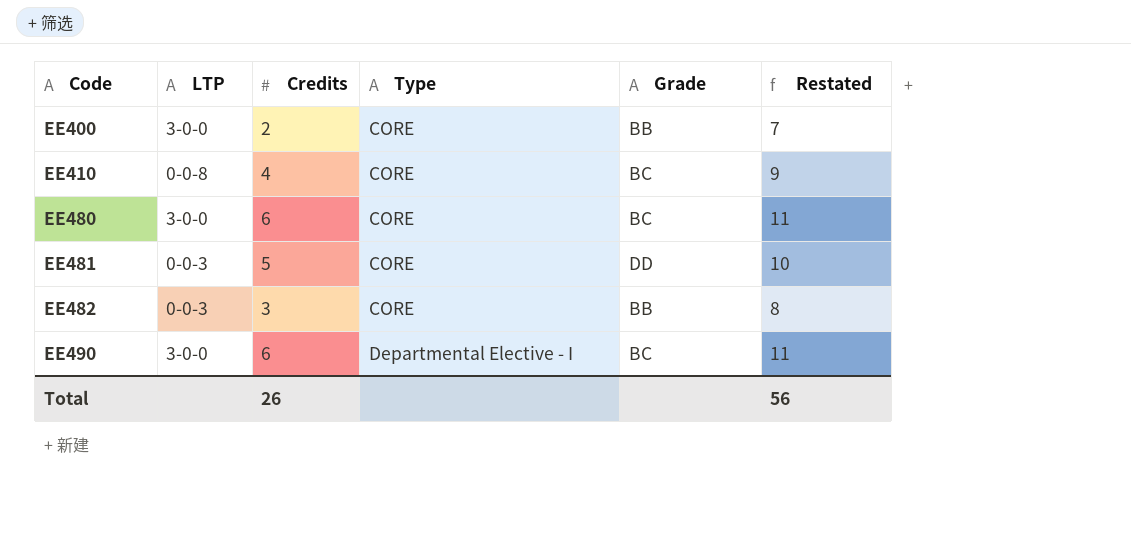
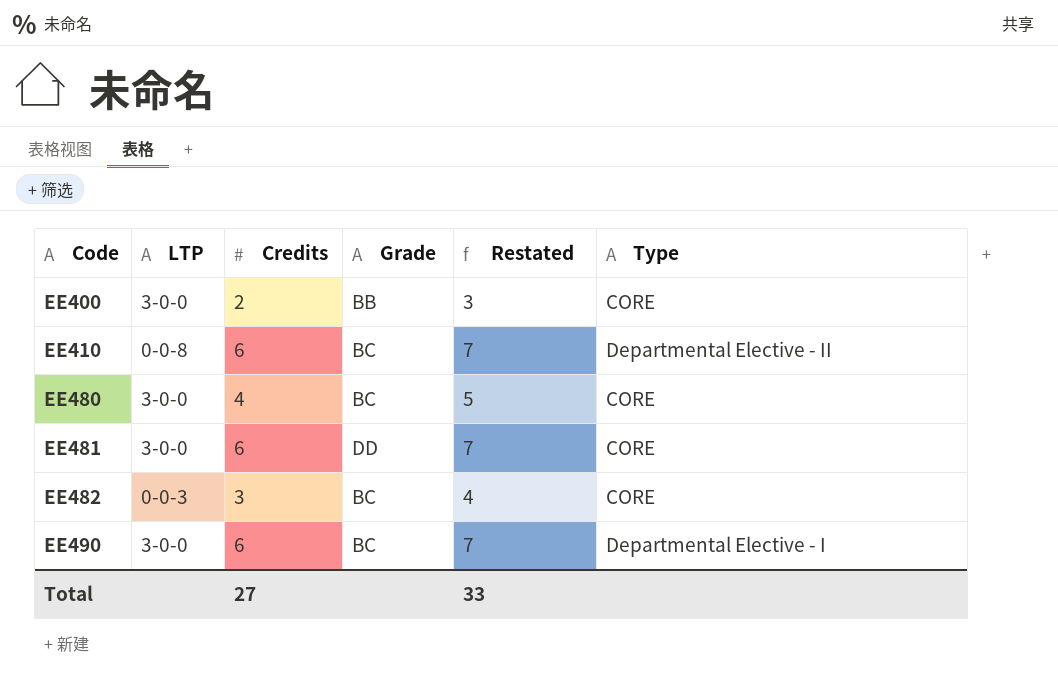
column Restated | formula: [Credits] + 5 -> [Credits] + 1
column Type | position: 4 -> 6
EE410 | Credits: 4 -> 6
EE410 | Type: CORE -> Departmental Elective - II
EE480 | Credits: 6 -> 4
EE481 | LTP: 0-0-3 -> 3-0-0
EE481 | Credits: 5 -> 6
EE482 | Grade: BB -> BC
Total | Credits: 26 -> 27
Total | Restated: 56 -> 33

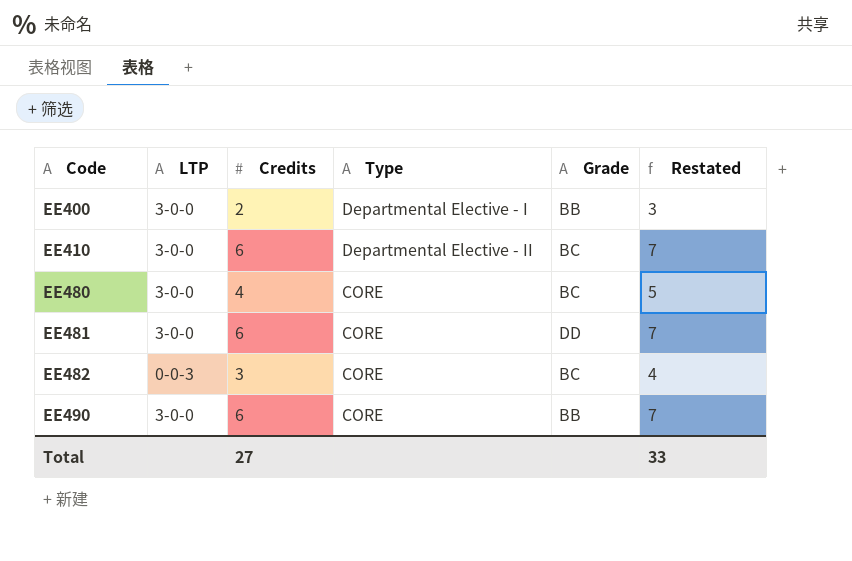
column Type | position: 6 -> 4
EE400 | Type: CORE -> Departmental Elective - I
EE410 | LTP: 0-0-8 -> 3-0-0
EE490 | Type: Departmental Elective - I -> CORE
EE490 | Grade: BC -> BB

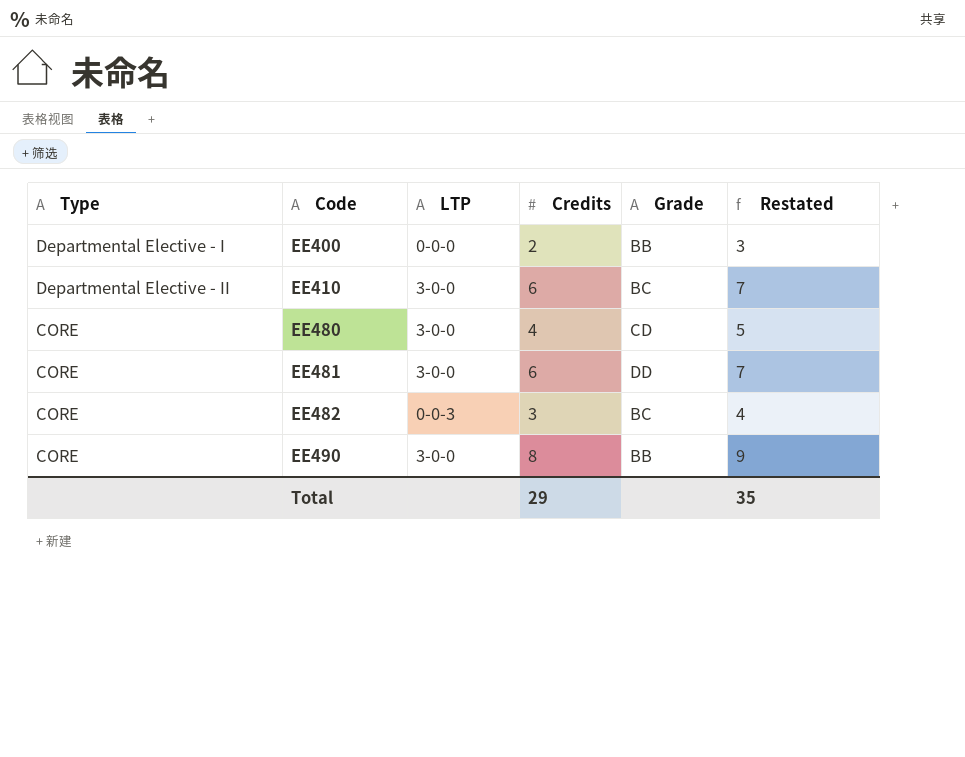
column Type | position: 4 -> 1
EE400 | LTP: 3-0-0 -> 0-0-0
EE480 | Grade: BC -> CD
EE490 | Credits: 6 -> 8
EE490 | Restated: 7 -> 9
Total | Credits: 27 -> 29
Total | Restated: 33 -> 35

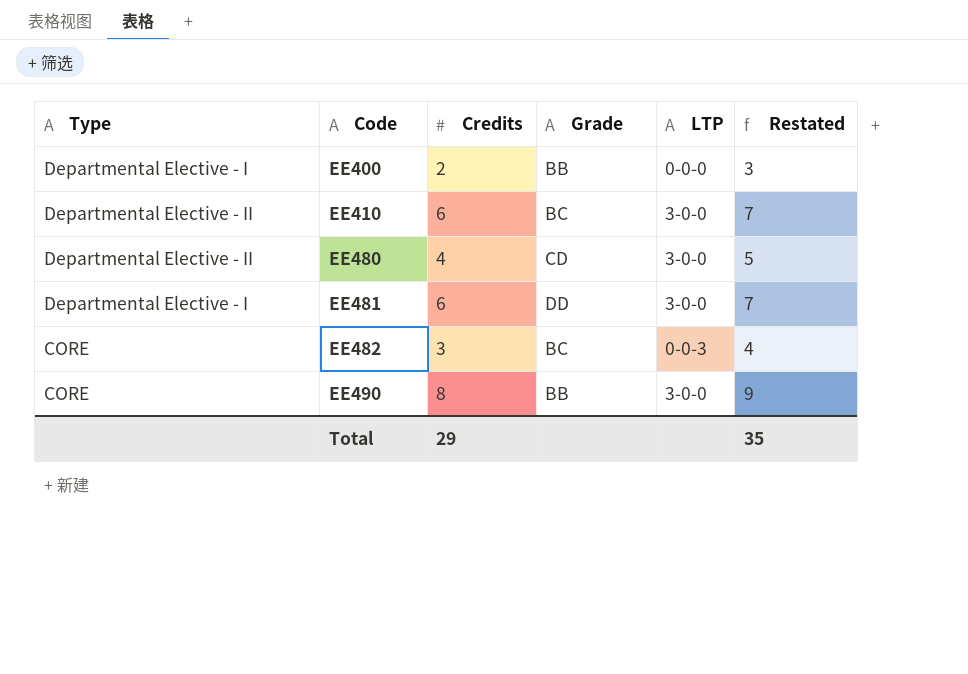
column LTP | position: 3 -> 5
EE480 | Type: CORE -> Departmental Elective - II
EE481 | Type: CORE -> Departmental Elective - I

